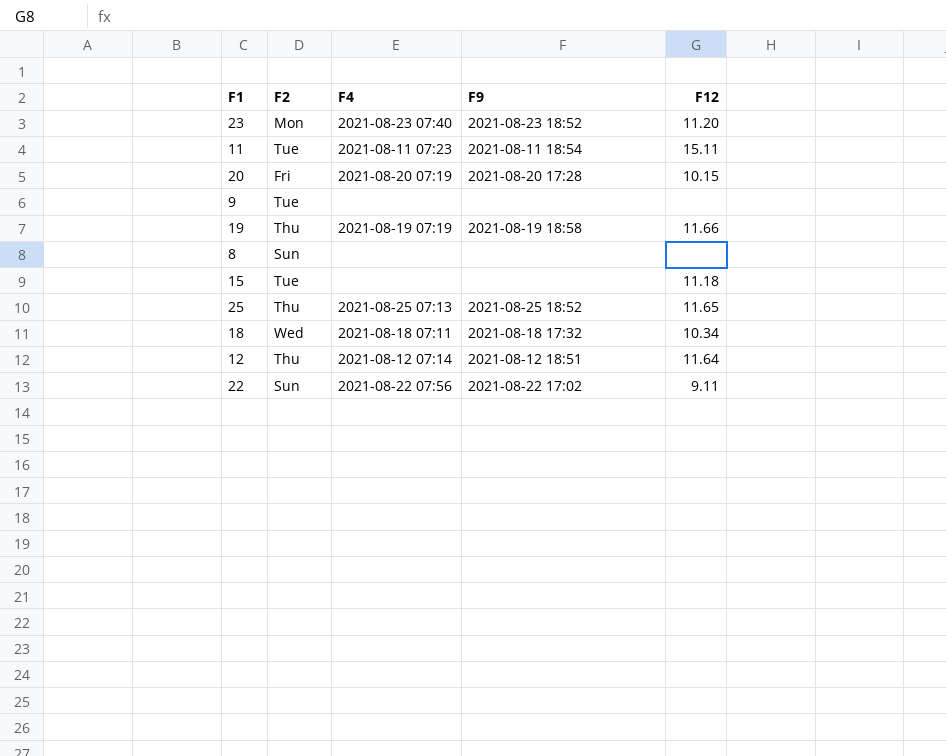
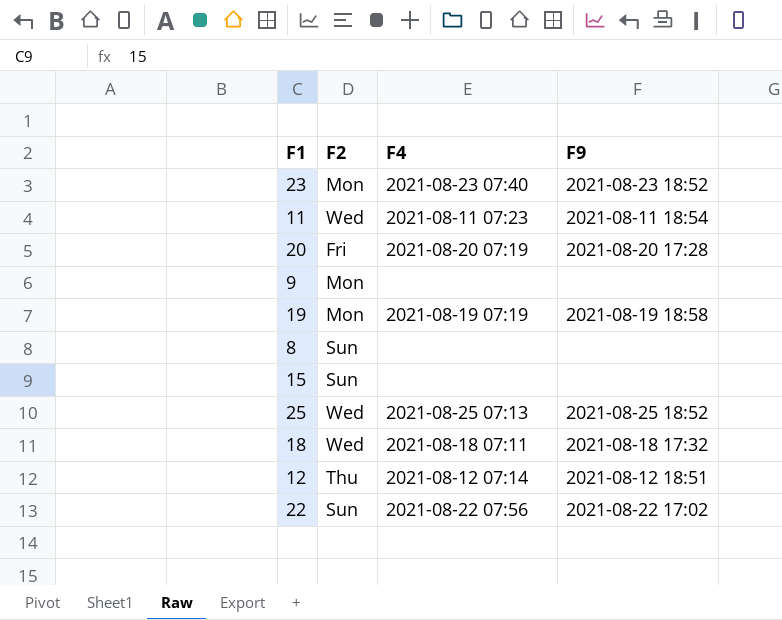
column F12 | position: 5 -> none
11 | F2: Tue -> Wed
9 | F2: Tue -> Mon
19 | F2: Thu -> Mon
15 | F2: Tue -> Sun
25 | F2: Thu -> Wed

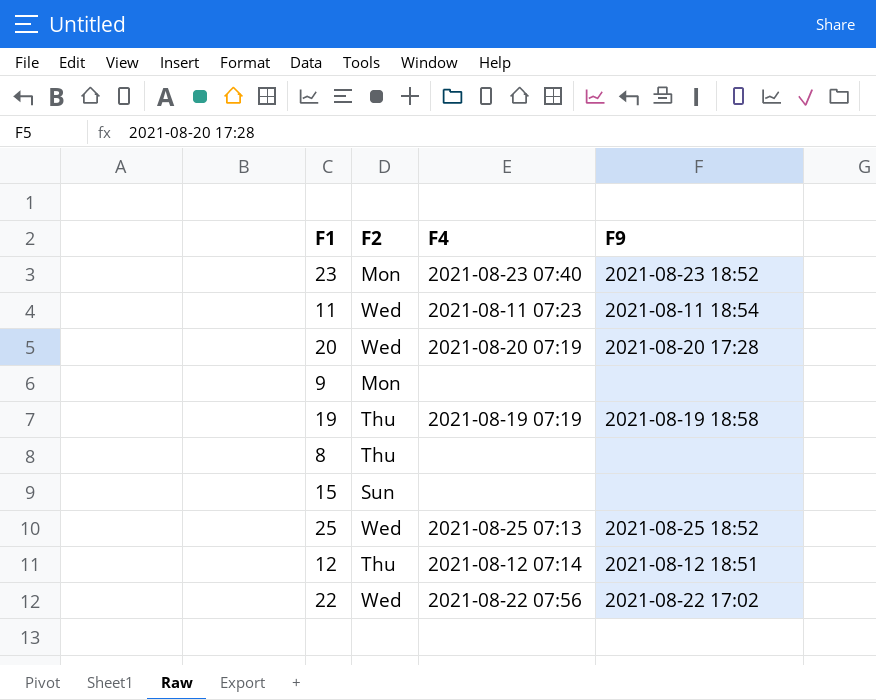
row 18: Wed | 2021-08-18 07:11 | 2021-08-18 17:32 -> none
20 | F2: Fri -> Wed
19 | F2: Mon -> Thu
8 | F2: Sun -> Thu
22 | F2: Sun -> Wed

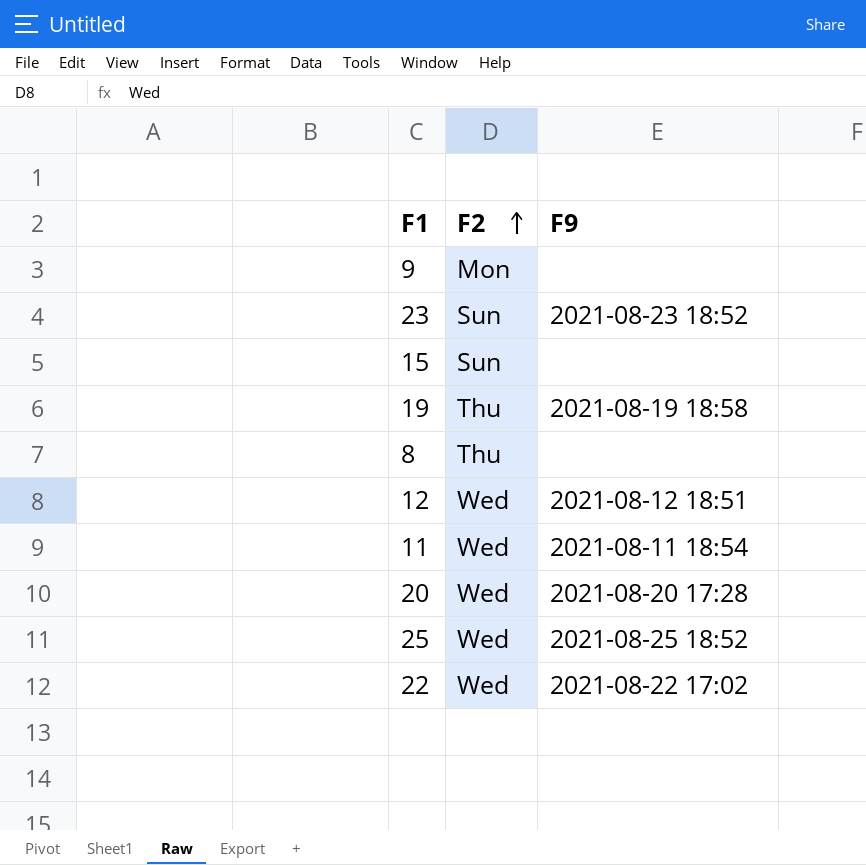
row order: none -> F2 ascending
column F4 | position: 3 -> none
23 | F2: Mon -> Sun
12 | F2: Thu -> Wed

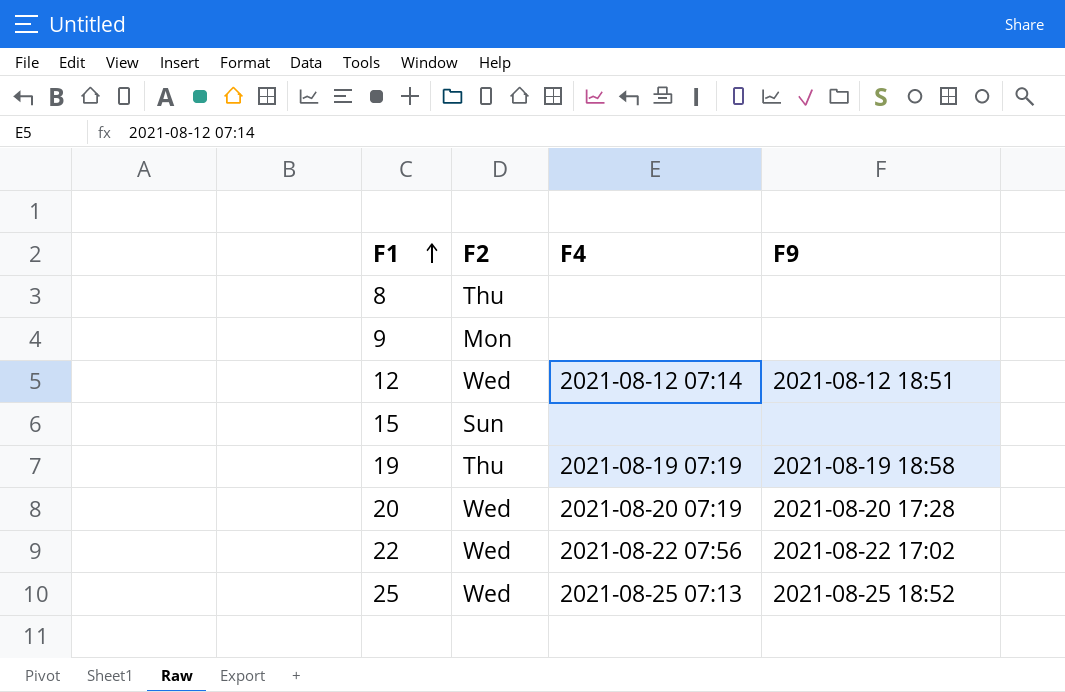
row order: F2 ascending -> F1 ascending
column F4 | position: none -> 3
row 23: Sun | 2021-08-23 18:52 -> none
row 11: Wed | 2021-08-11 18:54 -> none

